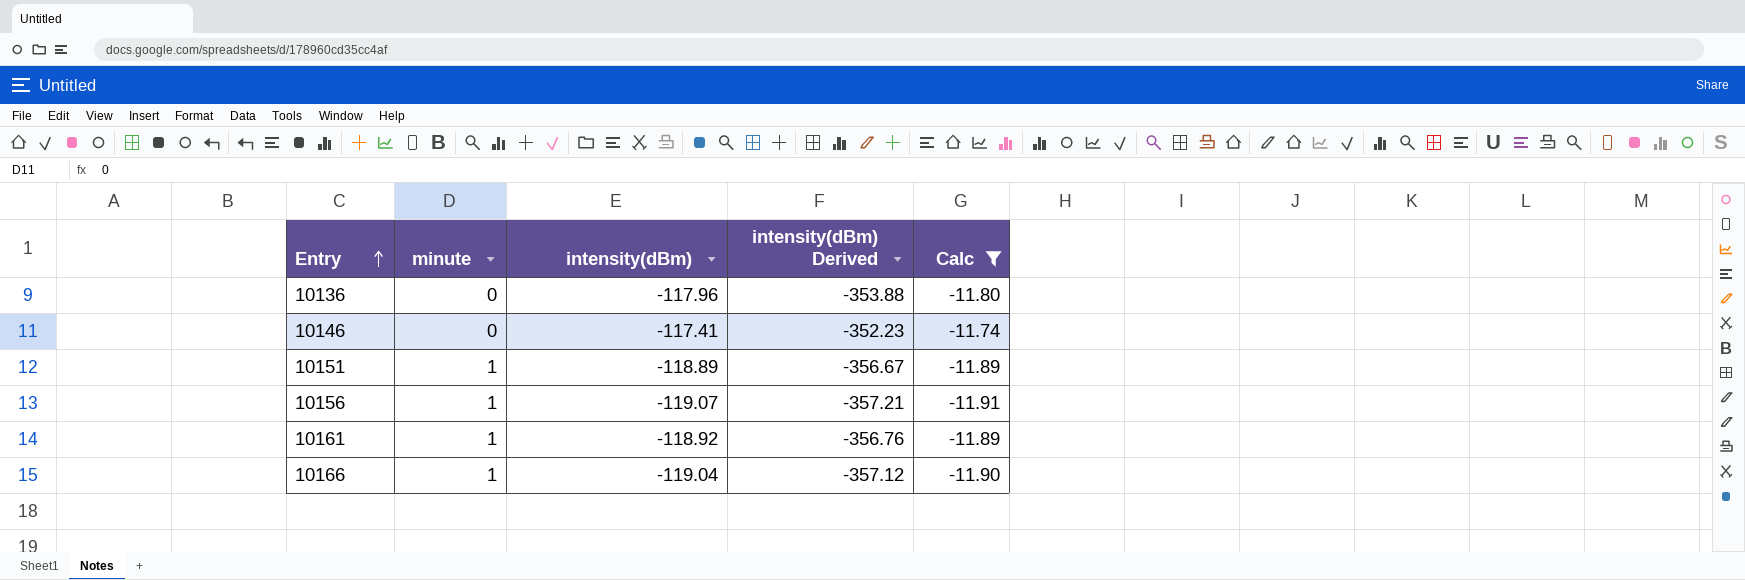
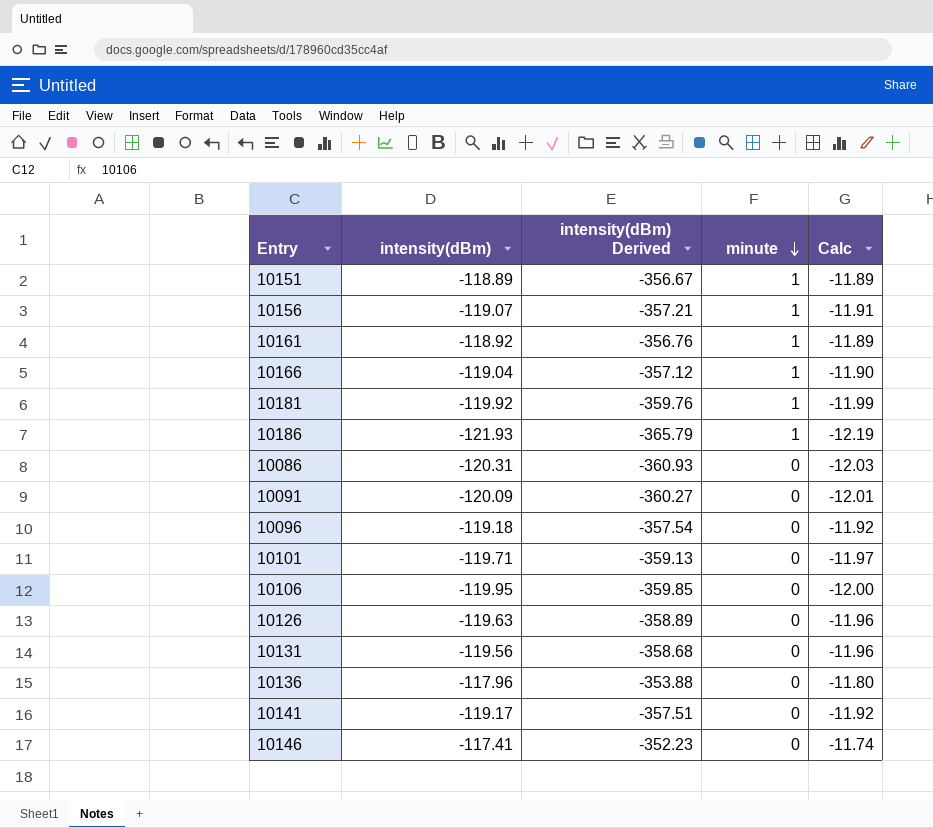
filter: Calc >= -11.91 -> none
row order: Entry ascending -> minute descending
column minute | position: 2 -> 4

